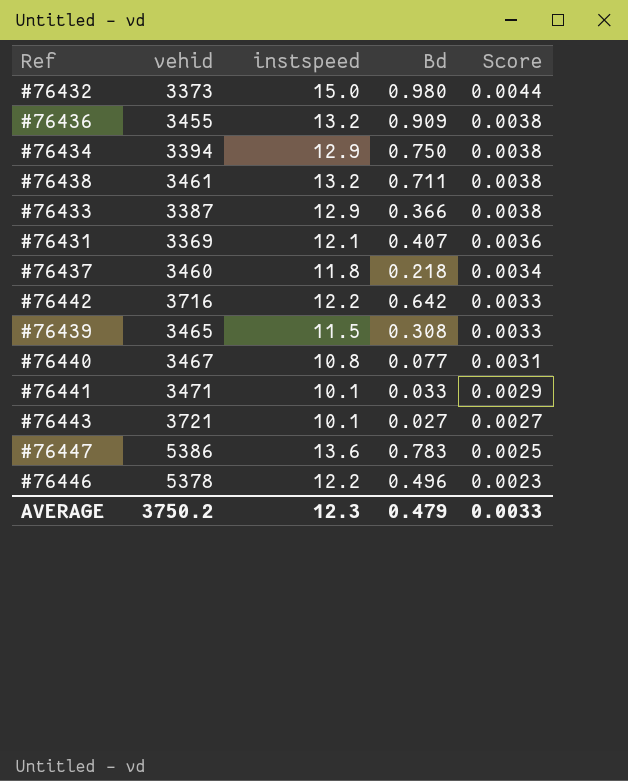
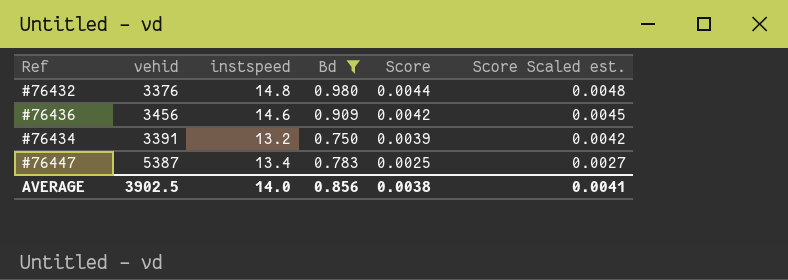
filter: none -> Bd >= 0.750
column Score Scaled est. | formula: none -> [Score] * 1.08
#76432 | vehid: 3373 -> 3376
#76432 | instspeed: 15.0 -> 14.8
#76436 | vehid: 3455 -> 3456
#76436 | instspeed: 13.2 -> 14.6
#76436 | Score: 0.0038 -> 0.0042
#76434 | vehid: 3394 -> 3391
#76434 | instspeed: 12.9 -> 13.2
#76434 | Score: 0.0038 -> 0.0039
#76447 | vehid: 5386 -> 5387
#76447 | instspeed: 13.6 -> 13.4
AVERAGE | vehid: 3750.2 -> 3902.5
AVERAGE | instspeed: 12.3 -> 14.0
AVERAGE | Bd: 0.479 -> 0.856
AVERAGE | Score: 0.0033 -> 0.0038

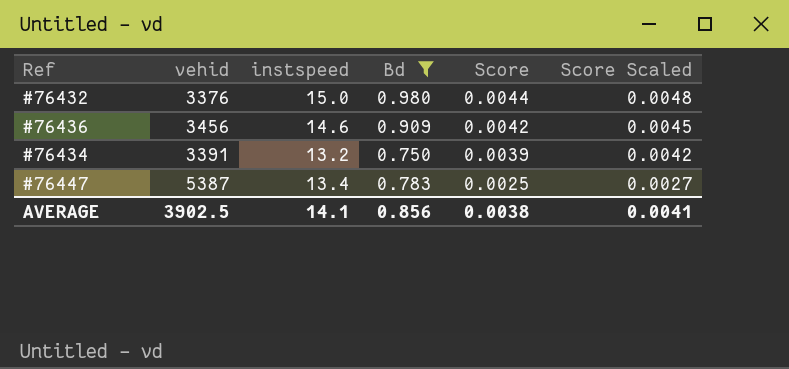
column name: Score Scaled est. -> Score Scaled
#76432 | instspeed: 14.8 -> 15.0
AVERAGE | instspeed: 14.0 -> 14.1

